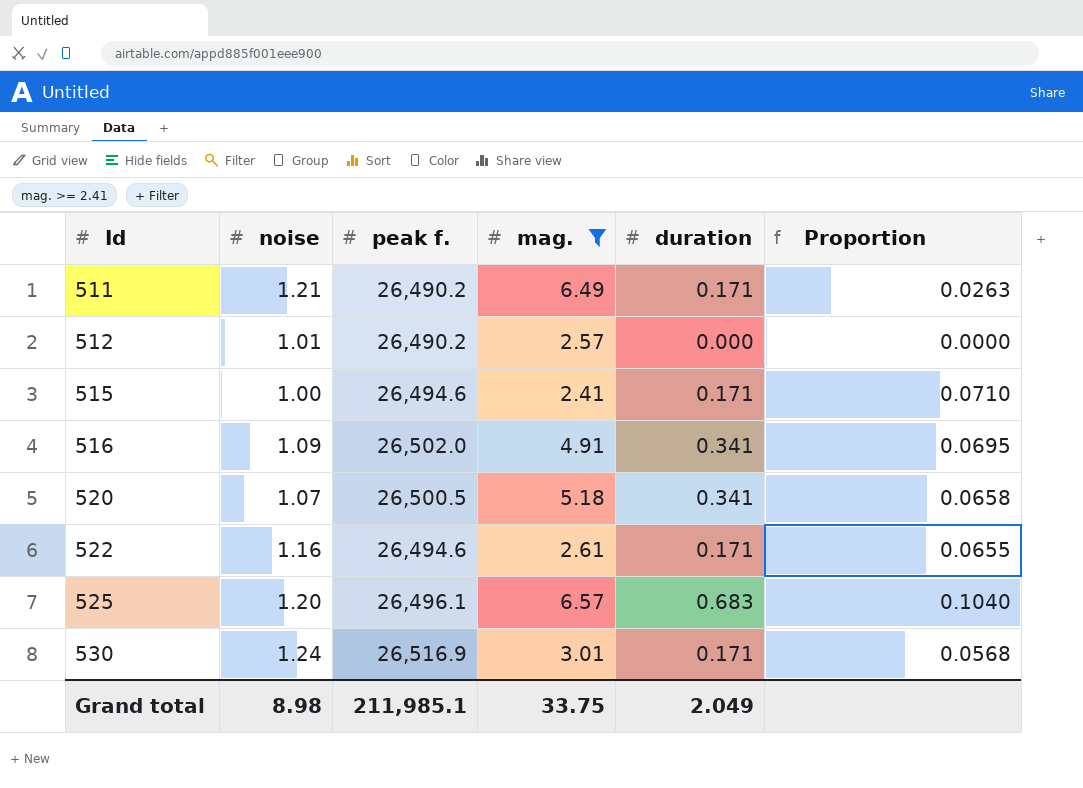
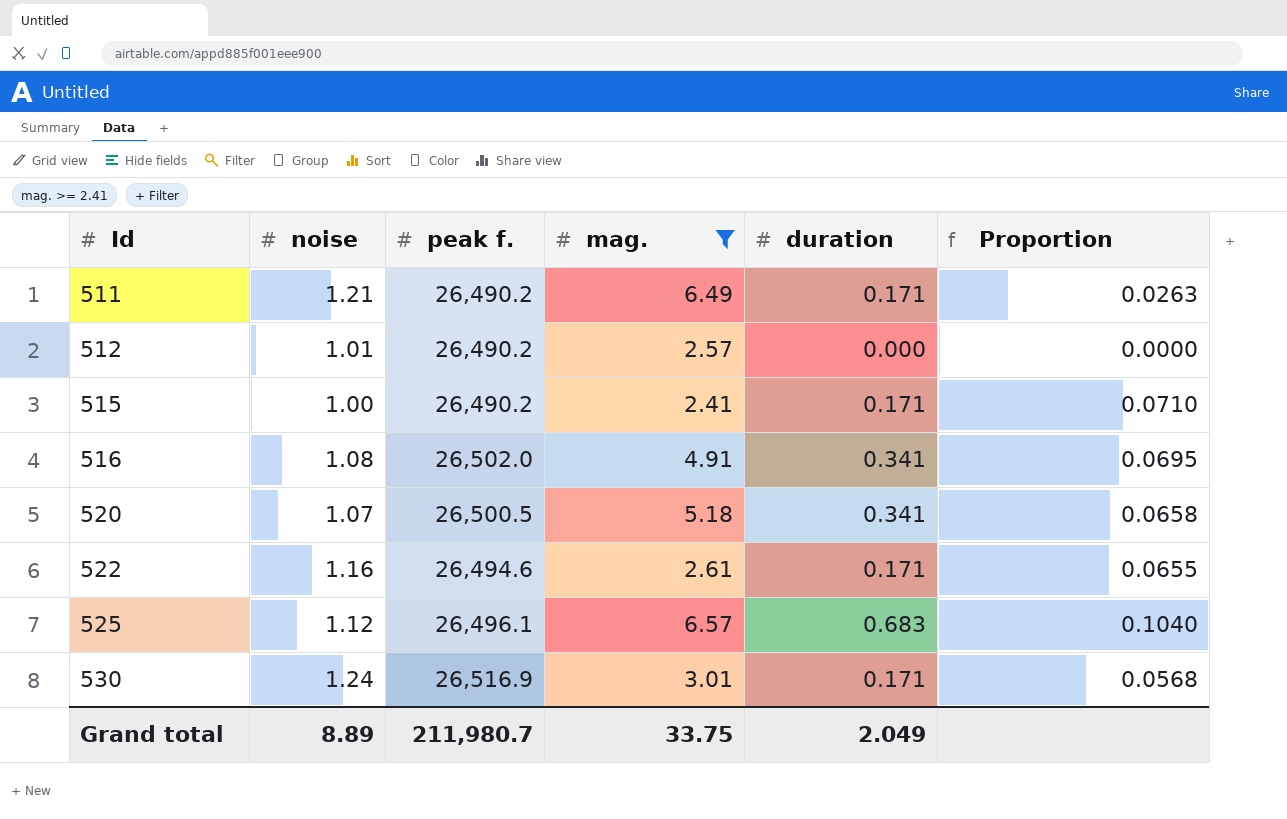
515 | peak f.: 26,494.6 -> 26,490.2
516 | noise: 1.09 -> 1.08
525 | noise: 1.20 -> 1.12
Grand total | noise: 8.98 -> 8.89
Grand total | peak f.: 211,985.1 -> 211,980.7

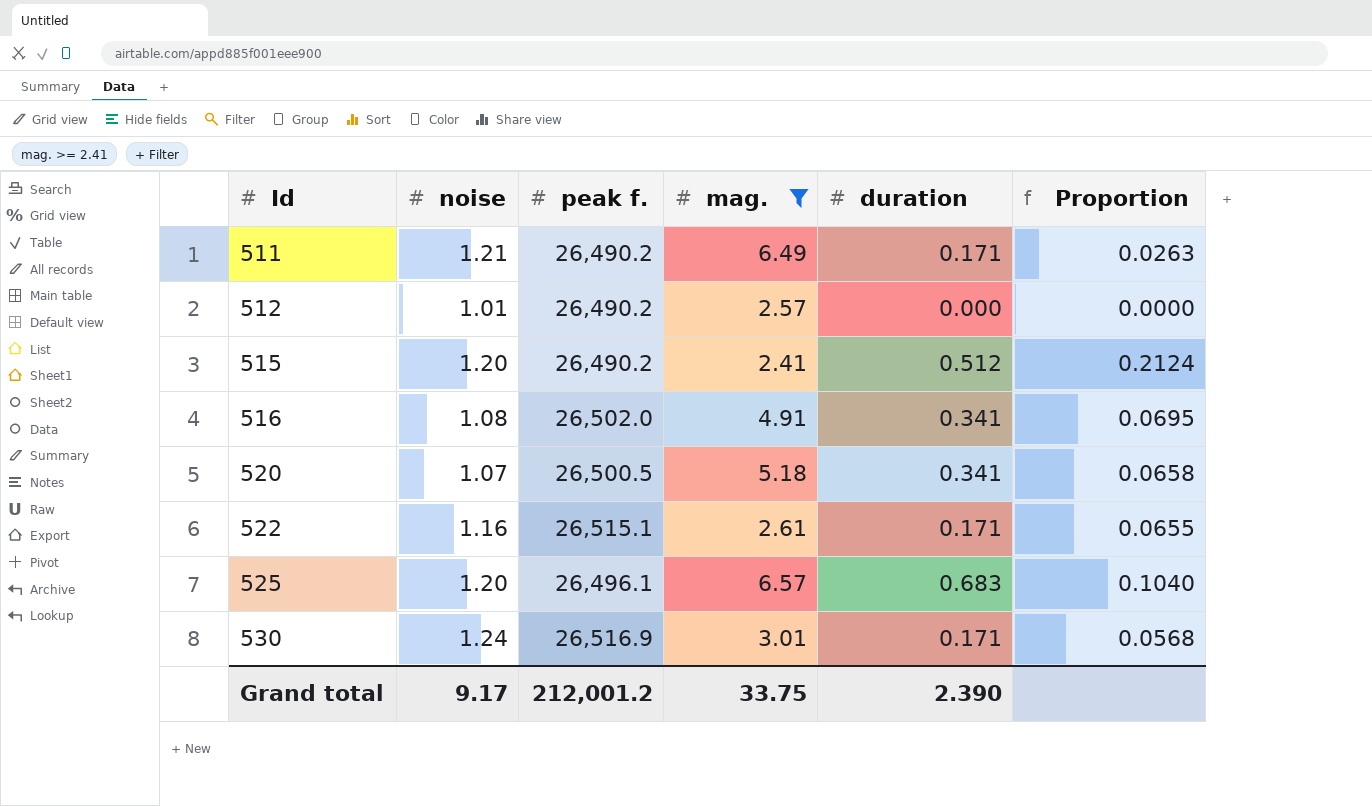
515 | noise: 1.00 -> 1.20
515 | duration: 0.171 -> 0.512
515 | Proportion: 0.0710 -> 0.2124
522 | peak f.: 26,494.6 -> 26,515.1
525 | noise: 1.12 -> 1.20
Grand total | noise: 8.89 -> 9.17
Grand total | peak f.: 211,980.7 -> 212,001.2
Grand total | duration: 2.049 -> 2.390

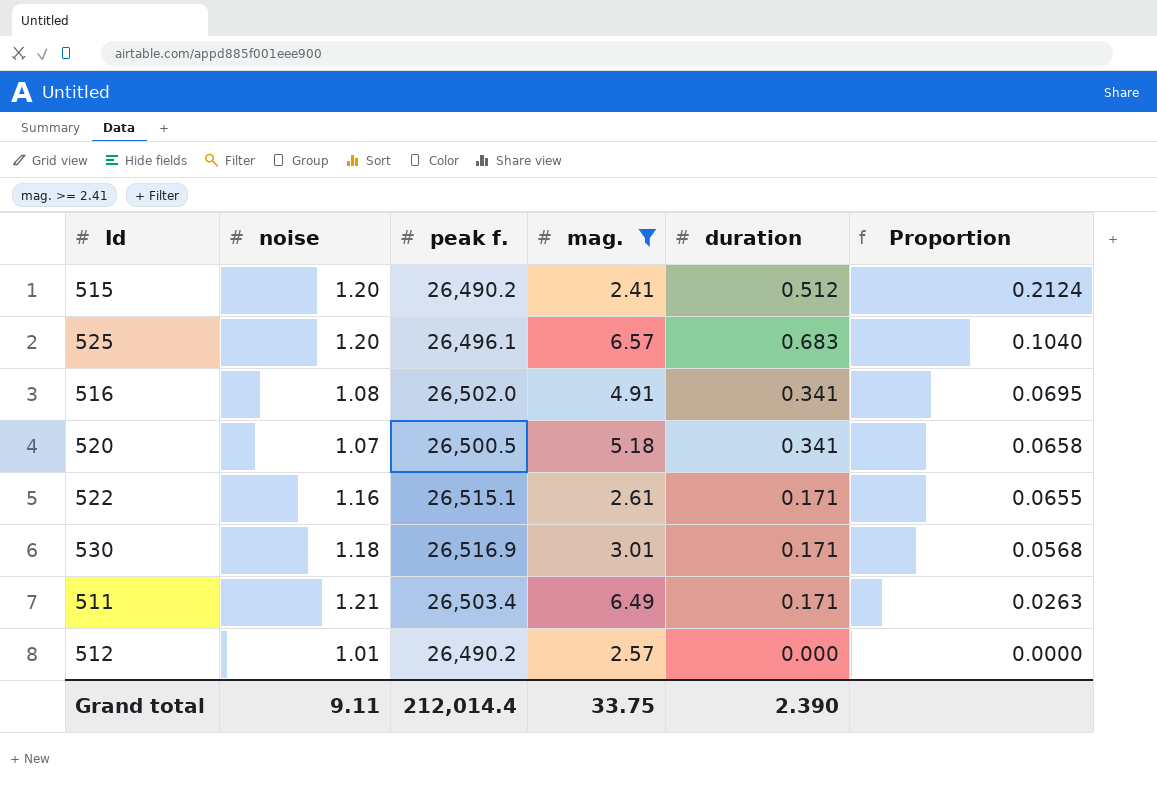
row order: Id ascending -> Proportion descending
530 | noise: 1.24 -> 1.18
511 | peak f.: 26,490.2 -> 26,503.4
Grand total | noise: 9.17 -> 9.11
Grand total | peak f.: 212,001.2 -> 212,014.4

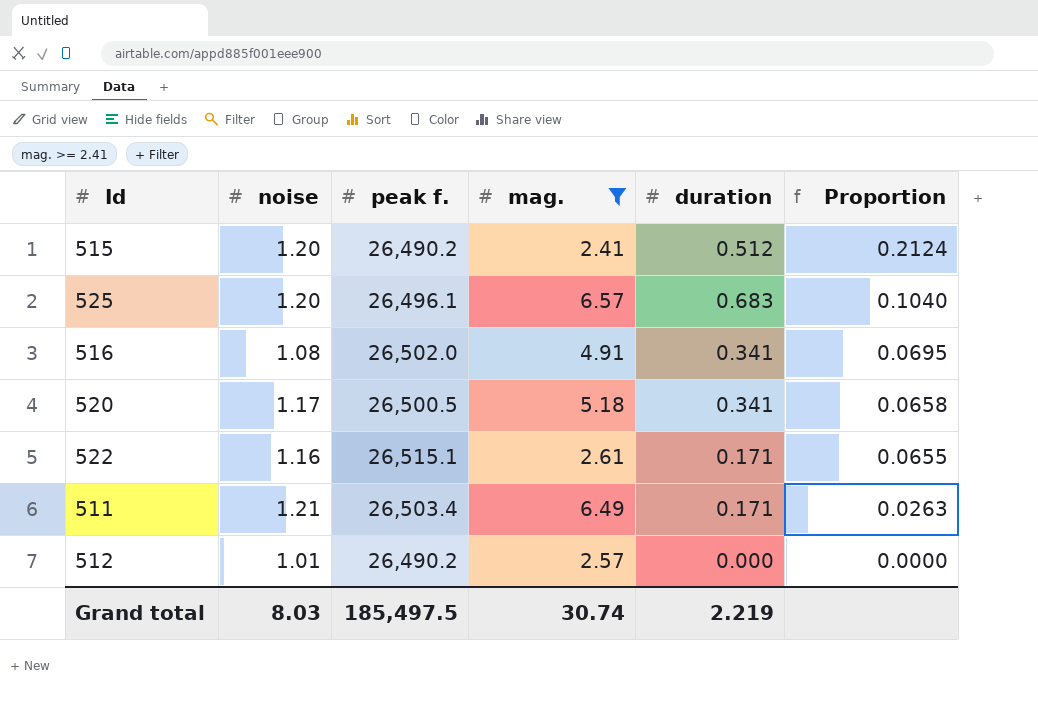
row 530: 1.18 | 26,516.9 | 3.01 | 0.171 | 0.0568 -> none
520 | noise: 1.07 -> 1.17
Grand total | noise: 9.11 -> 8.03
Grand total | peak f.: 212,014.4 -> 185,497.5
Grand total | mag.: 33.75 -> 30.74
Grand total | duration: 2.390 -> 2.219

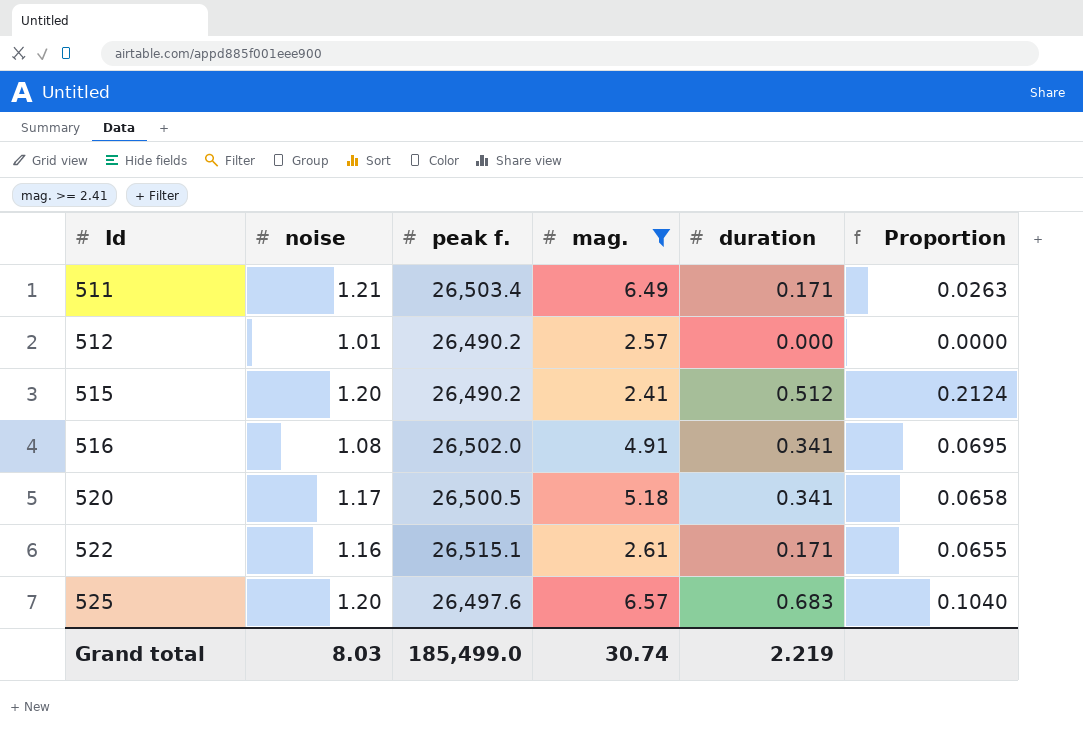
row order: Proportion descending -> Id ascending
525 | peak f.: 26,496.1 -> 26,497.6
Grand total | peak f.: 185,497.5 -> 185,499.0

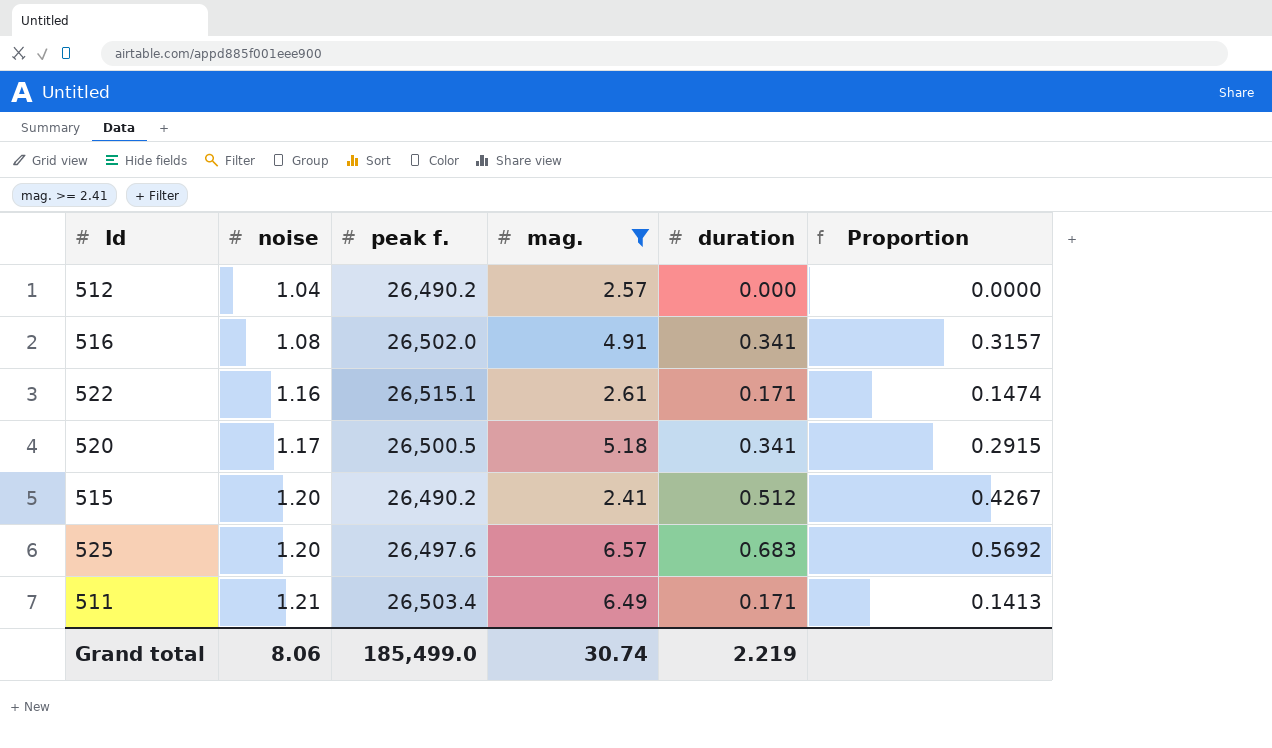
row order: Id ascending -> noise ascending
column Proportion | formula: [duration] / [mag.] -> [duration] / [noise]
512 | noise: 1.01 -> 1.04
Grand total | noise: 8.03 -> 8.06

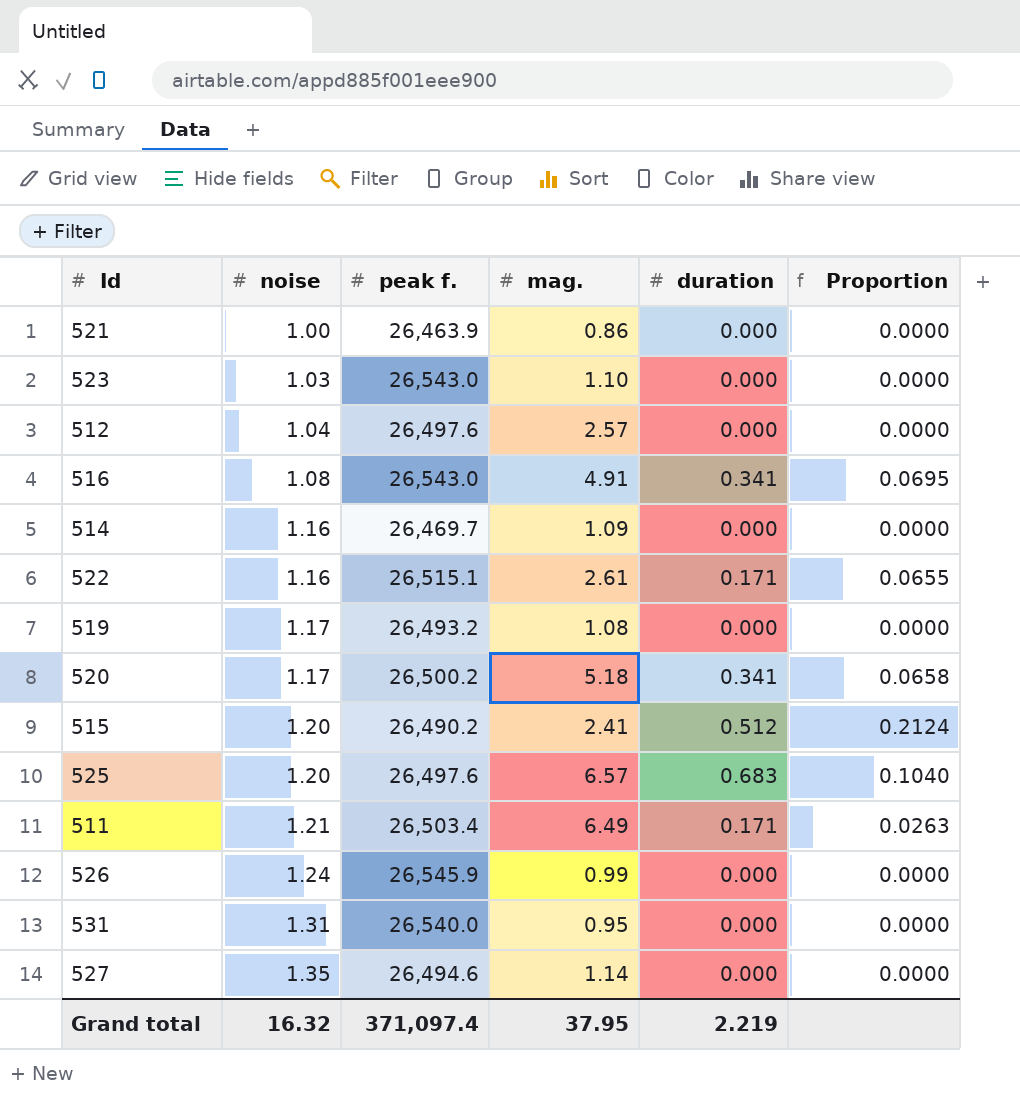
filter: mag. >= 2.41 -> none
column Proportion | formula: [duration] / [noise] -> [duration] / [mag.]
512 | peak f.: 26,490.2 -> 26,497.6
516 | peak f.: 26,502.0 -> 26,543.0
520 | peak f.: 26,500.5 -> 26,500.2
Grand total | noise: 8.06 -> 16.32
Grand total | peak f.: 185,499.0 -> 371,097.4
Grand total | mag.: 30.74 -> 37.95

